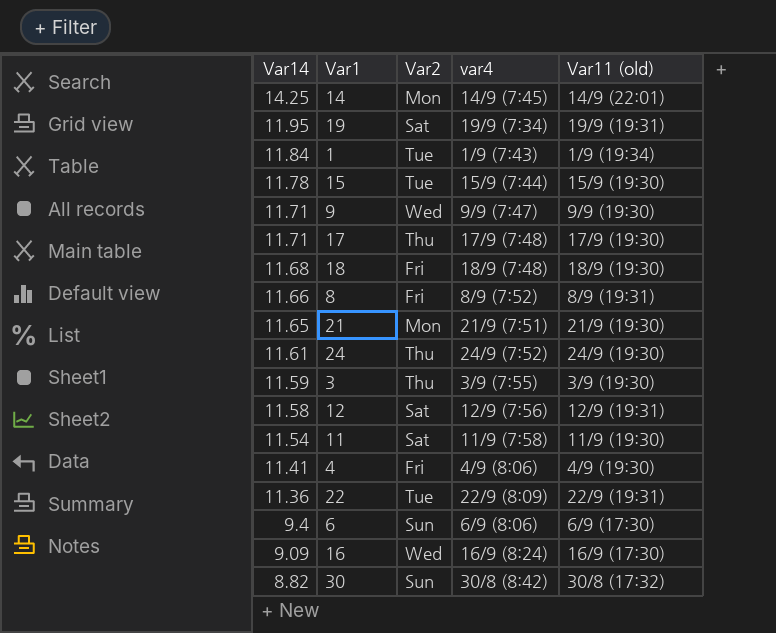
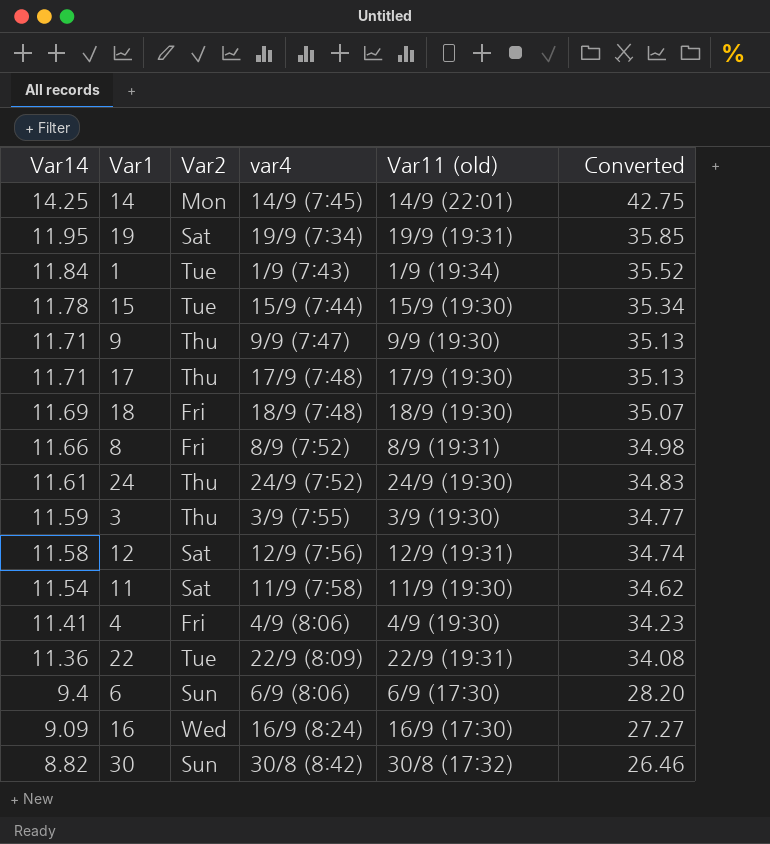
column Converted | formula: none -> [Var14] * 3
row 21: 11.65 | Mon | 21/9 (7:51) | 21/9 (19:30) -> none
9 | Var2: Wed -> Thu
18 | Var14: 11.68 -> 11.69

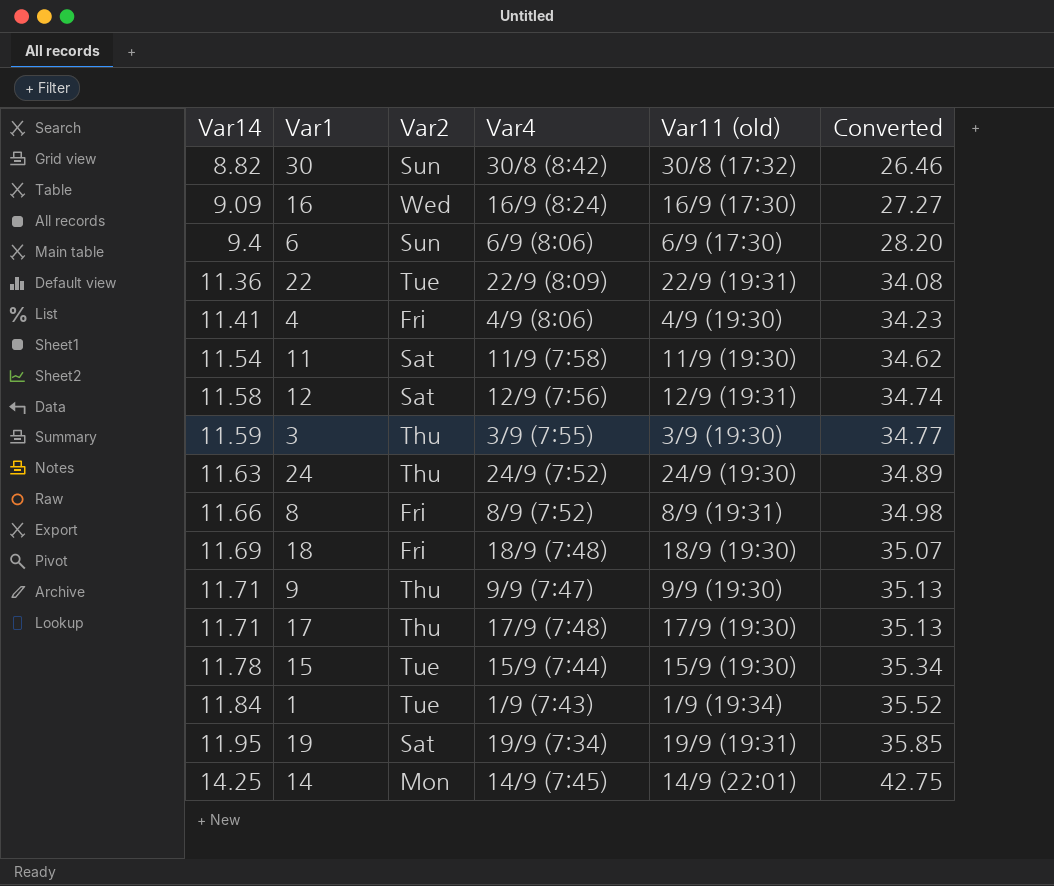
row order: Var14 descending -> Var14 ascending
column name: var4 -> Var4
24 | Var14: 11.61 -> 11.63
24 | Converted: 34.83 -> 34.89

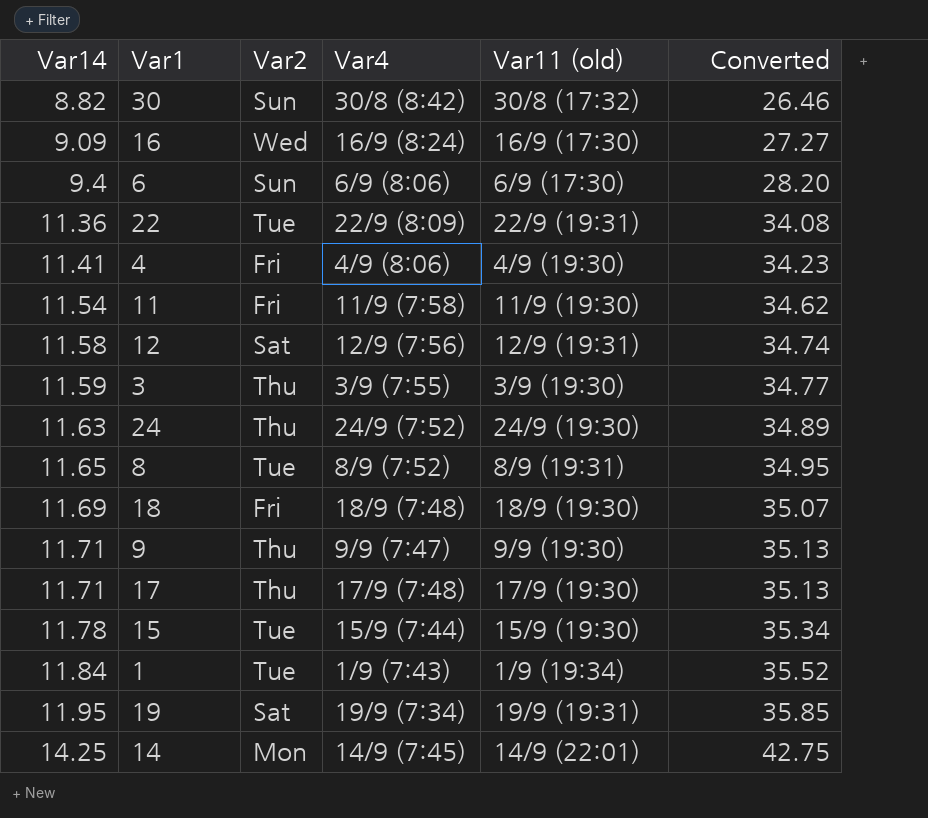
11 | Var2: Sat -> Fri
8 | Var14: 11.66 -> 11.65
8 | Var2: Fri -> Tue
8 | Converted: 34.98 -> 34.95

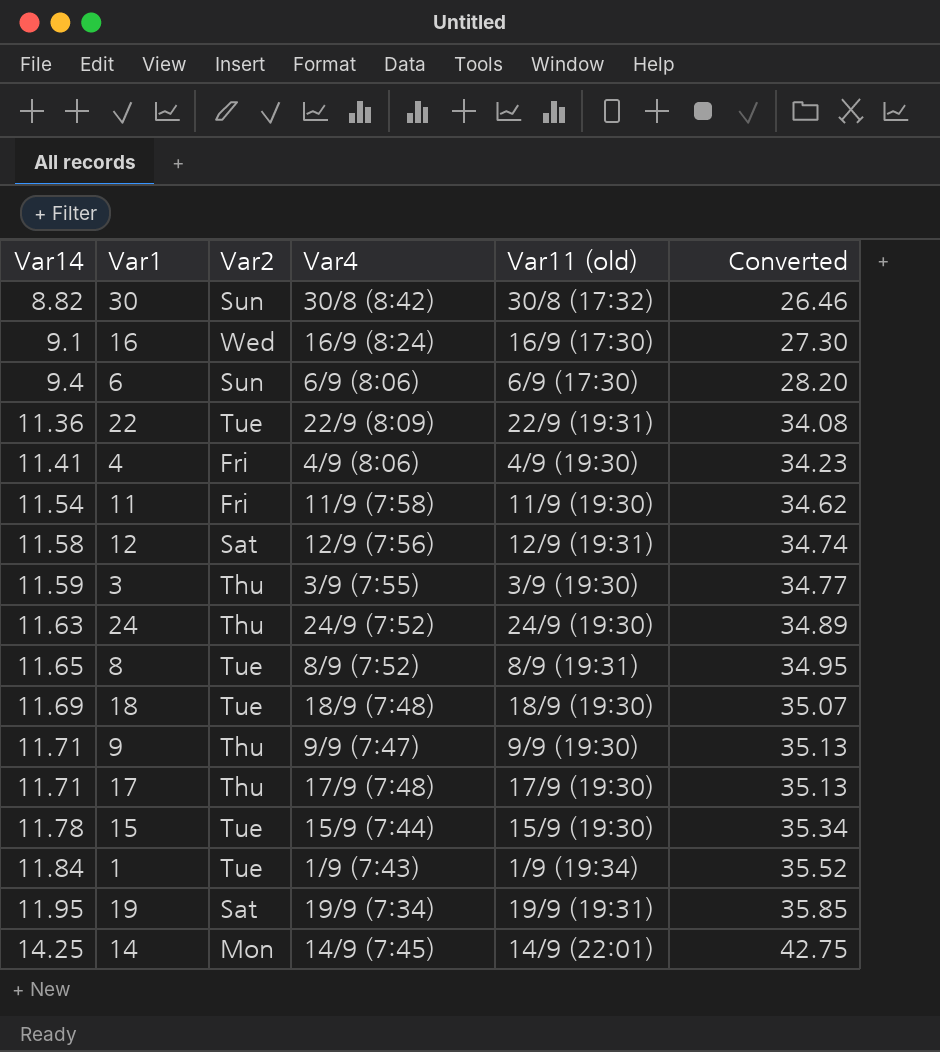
16 | Var14: 9.09 -> 9.1
16 | Converted: 27.27 -> 27.30
18 | Var2: Fri -> Tue

